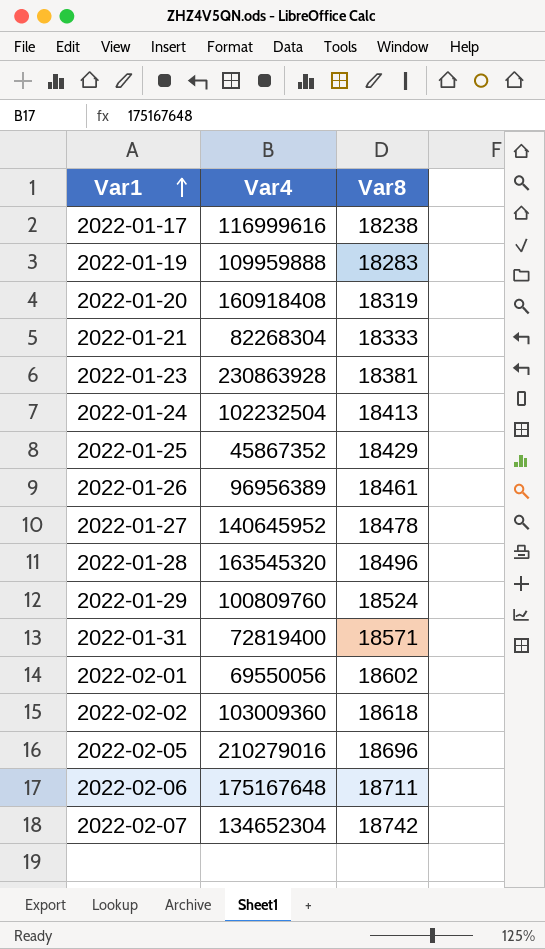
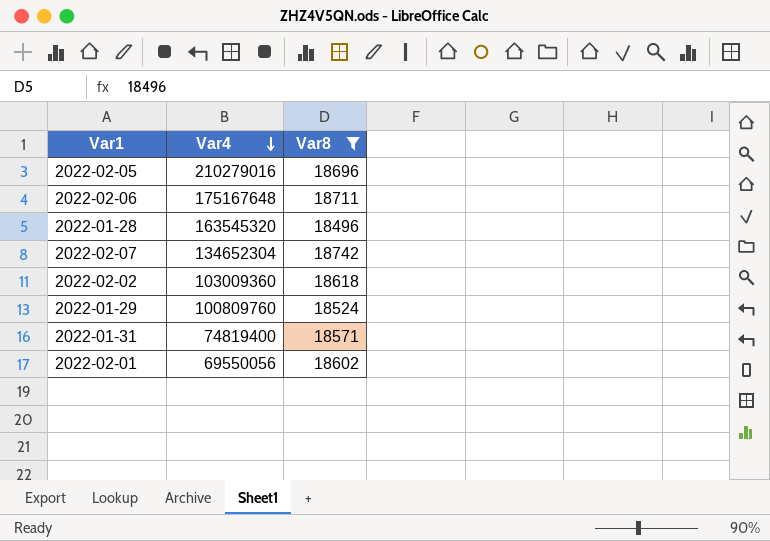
filter: none -> Var8 >= 18496
row order: Var1 ascending -> Var4 descending
2022-01-31 | Var4: 72819400 -> 74819400

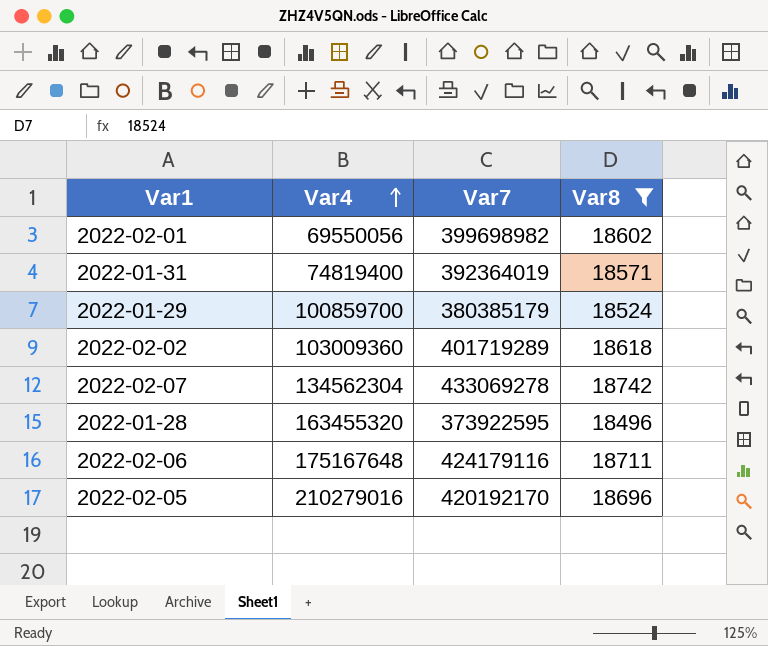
row order: Var4 descending -> Var4 ascending
column Var7 | position: none -> 3
2022-01-29 | Var4: 100809760 -> 100859700
2022-02-07 | Var4: 134652304 -> 134562304
2022-01-28 | Var4: 163545320 -> 163455320

